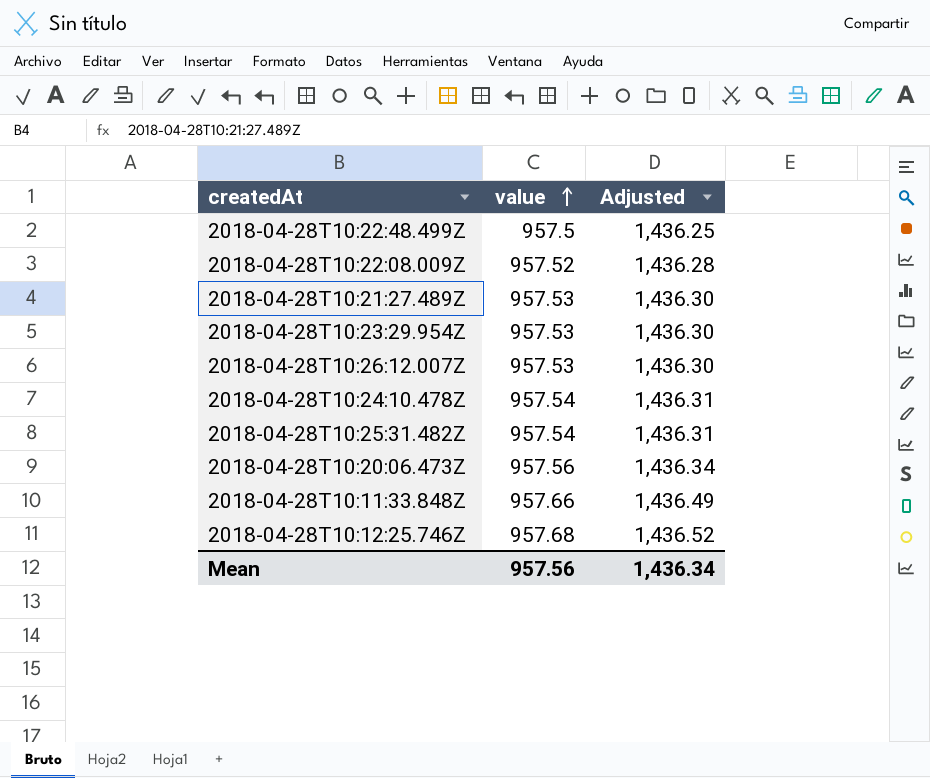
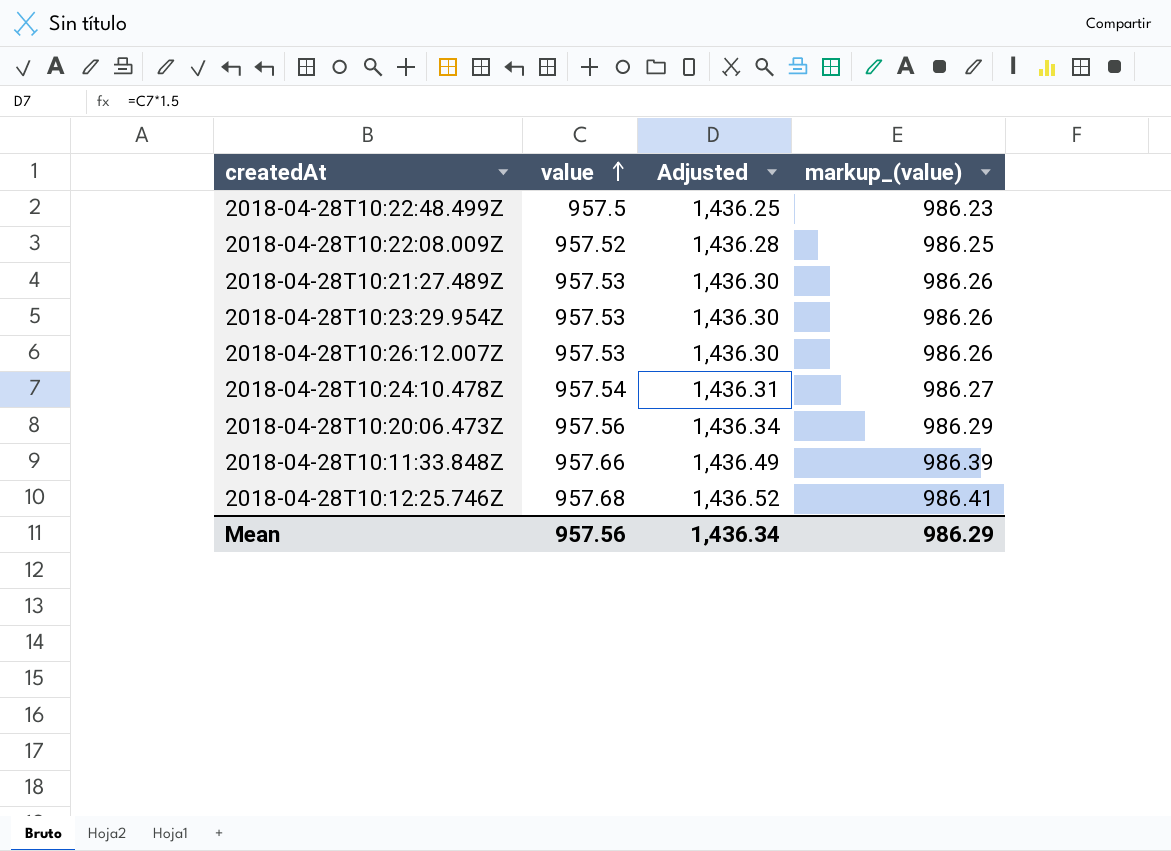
column markup_(value) | formula: none -> [value] * 1.03
row 2018-04-28T10:25:31.482Z: 957.54 | 1,436.31 -> none

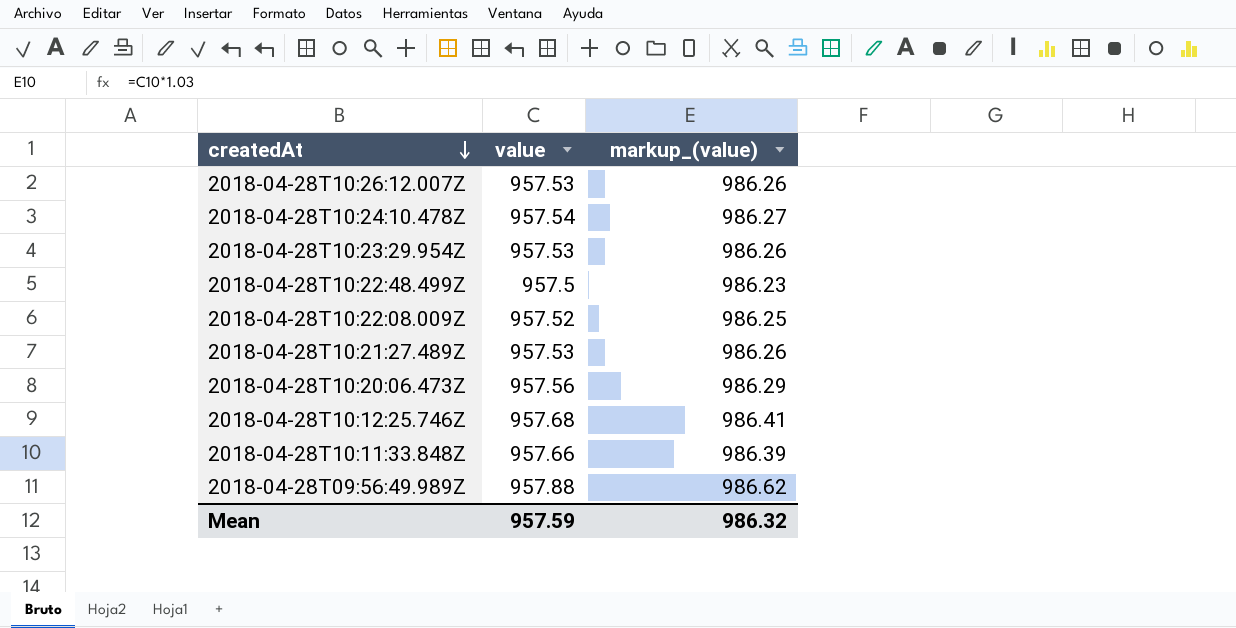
row order: value ascending -> createdAt descending
column Adjusted | formula: [value] * 1.5 -> none
row 2018-04-28T09:56:49.989Z: none -> 957.88 | 986.62
Mean | value: 957.56 -> 957.59
Mean | markup_(value): 986.29 -> 986.32

